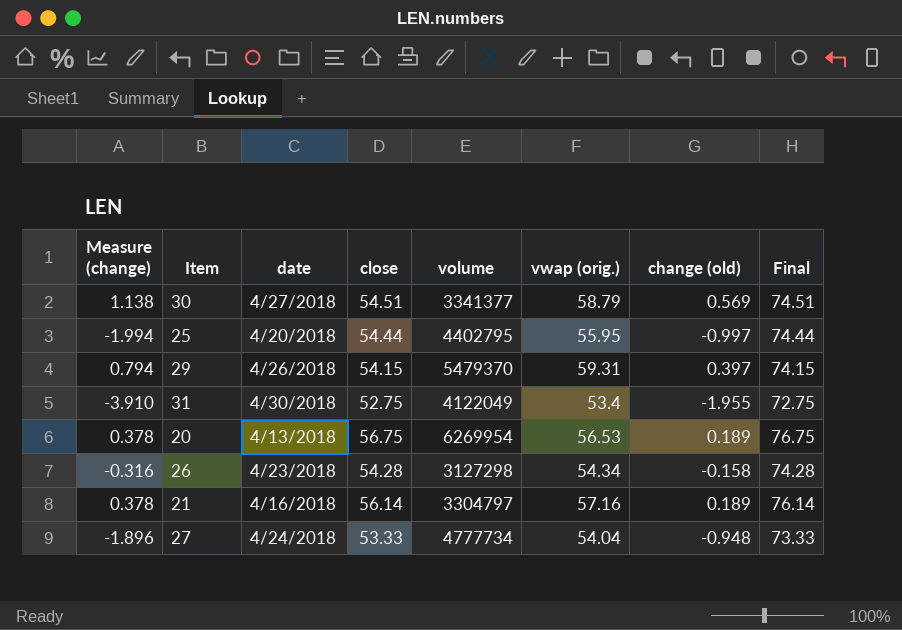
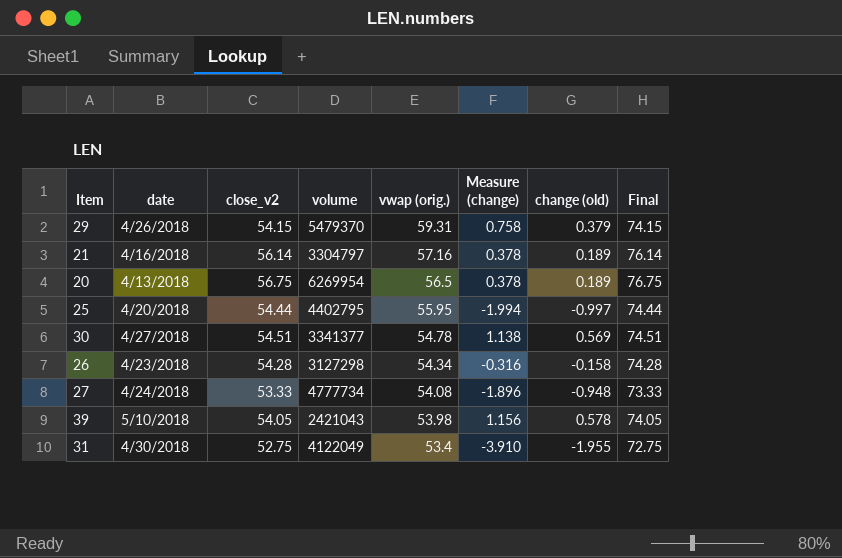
row order: none -> vwap (orig.) descending
column name: close -> close_v2
column Measure (change) | position: 1 -> 6
29 | Measure (change): 0.794 -> 0.758
29 | change (old): 0.397 -> 0.379
20 | vwap (orig.): 56.53 -> 56.5
30 | vwap (orig.): 58.79 -> 54.78
27 | vwap (orig.): 54.04 -> 54.08
row 39: none -> 5/10/2018 | 54.05 | 2421043 | 53.98 | 1.156 | 0.578 | 74.05

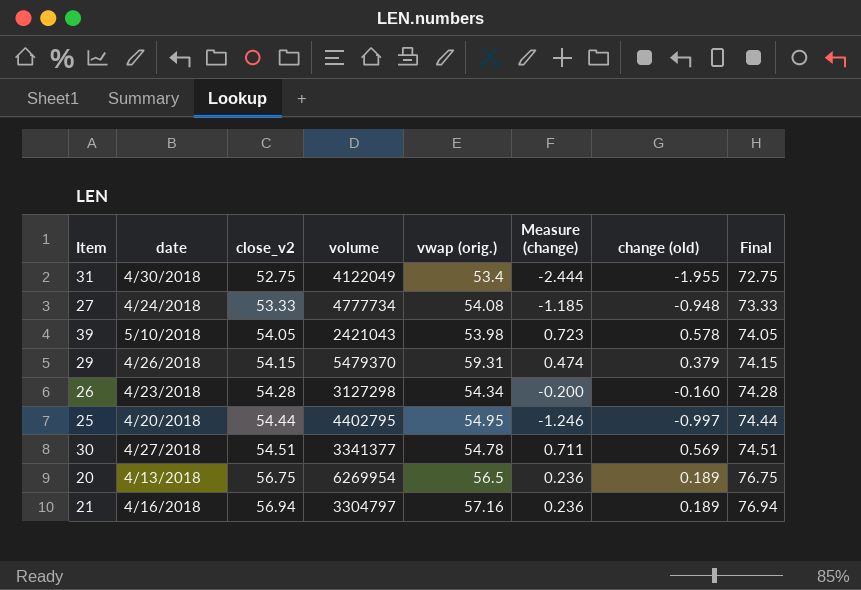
row order: vwap (orig.) descending -> close_v2 ascending
column Measure (change) | formula: [change (old)] * 2 -> [change (old)] * 1.25
26 | change (old): -0.158 -> -0.160
25 | vwap (orig.): 55.95 -> 54.95
21 | close_v2: 56.14 -> 56.94
21 | Final: 76.14 -> 76.94

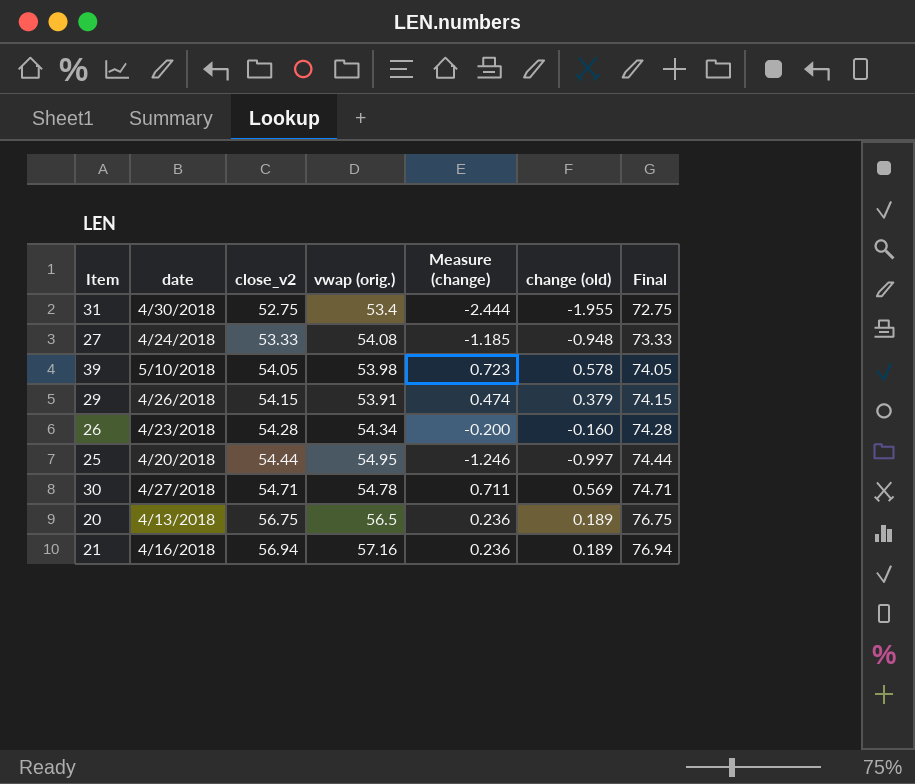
column volume | position: 4 -> none
29 | vwap (orig.): 59.31 -> 53.91
30 | close_v2: 54.51 -> 54.71
30 | Final: 74.51 -> 74.71

